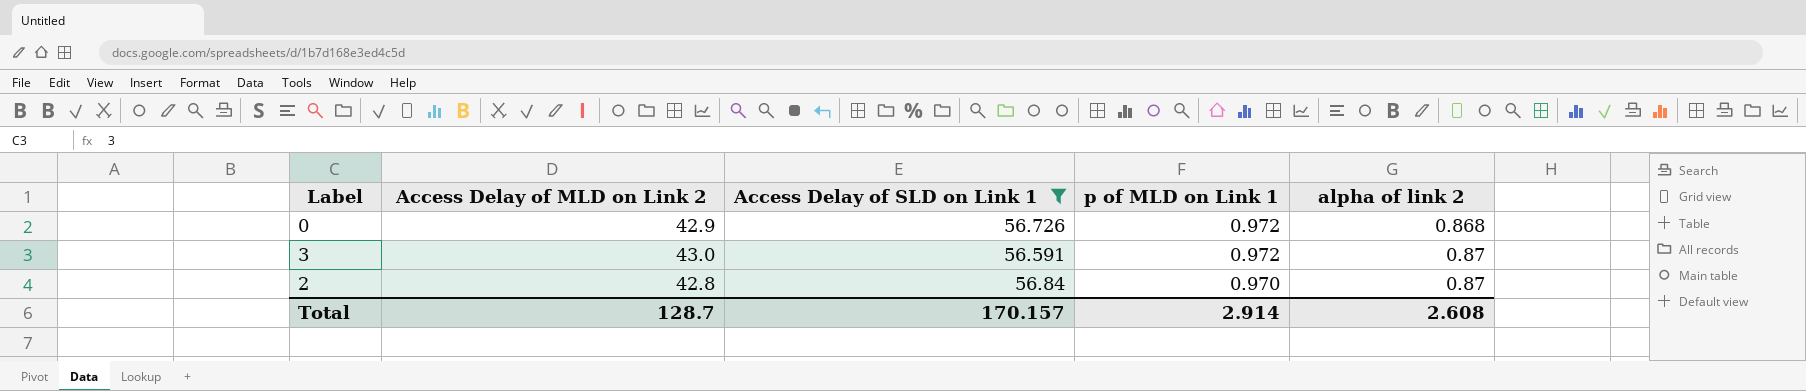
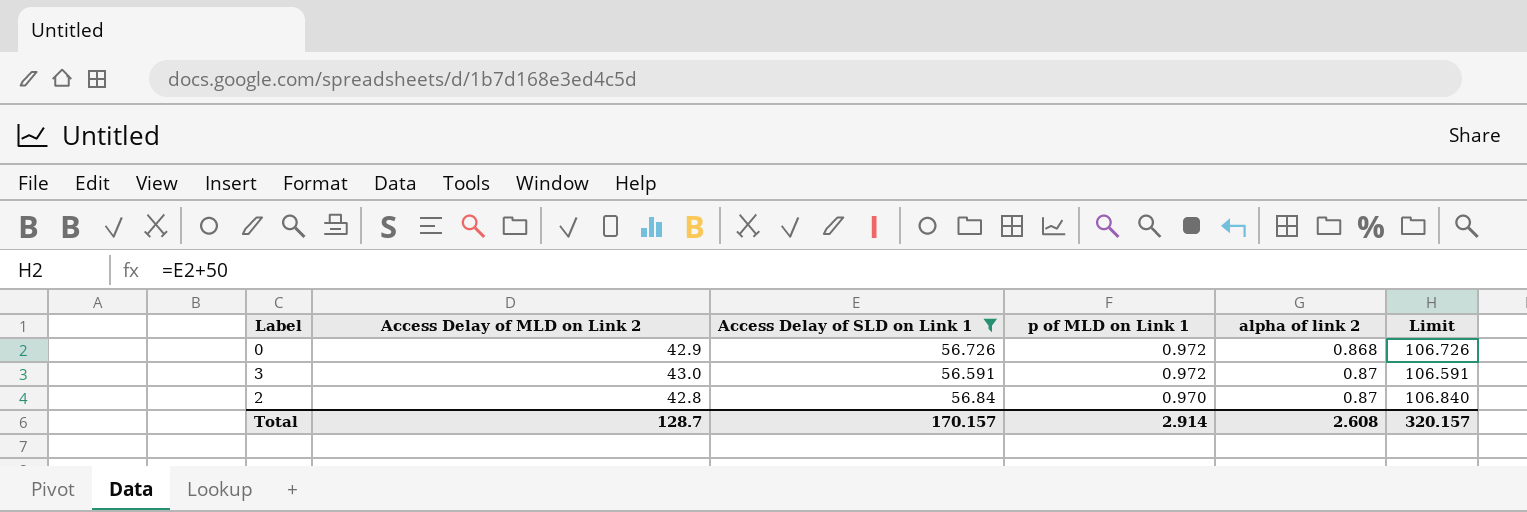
column Limit | formula: none -> [Access Delay of SLD on Link 1] + 50

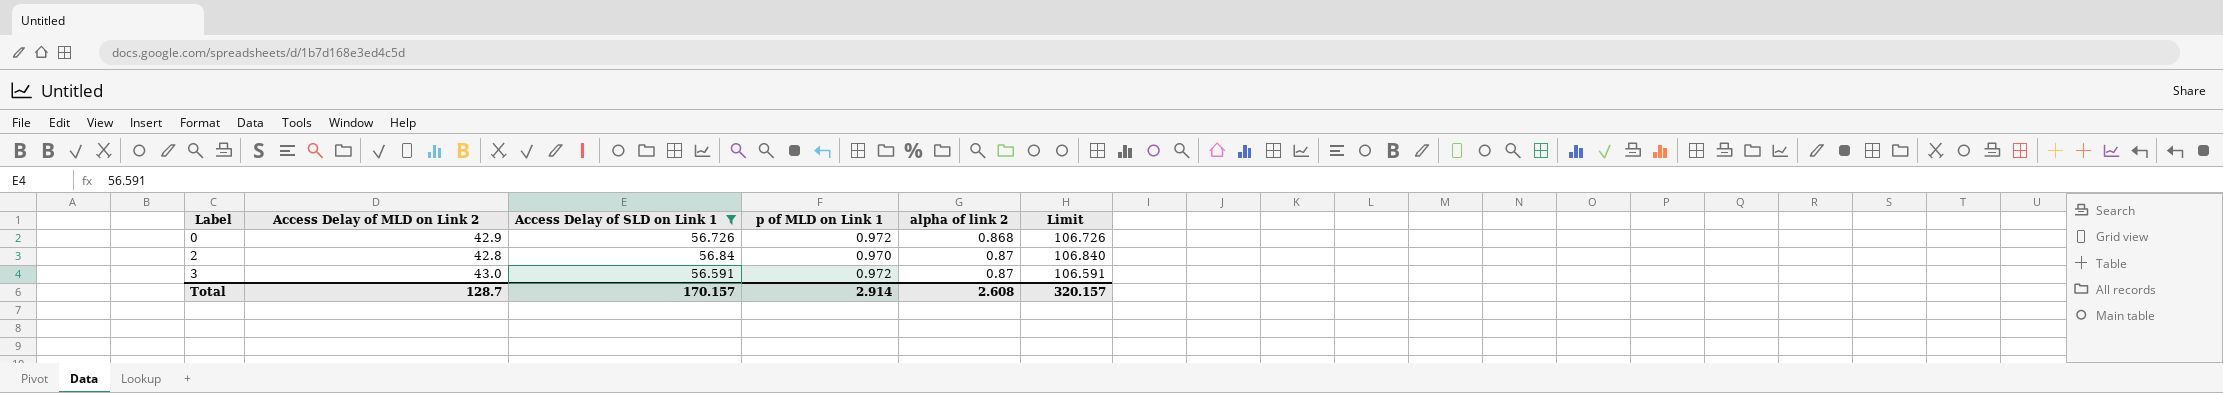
row order: p of MLD on Link 1 descending -> Label ascending

